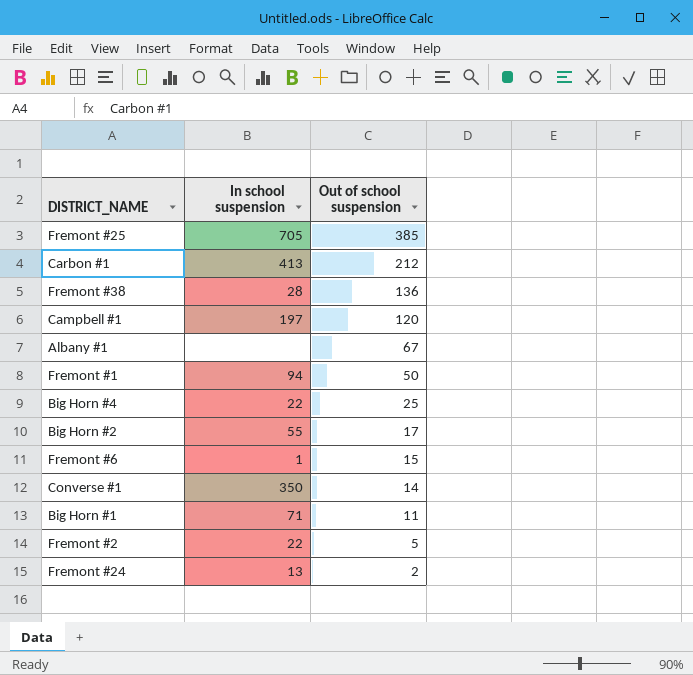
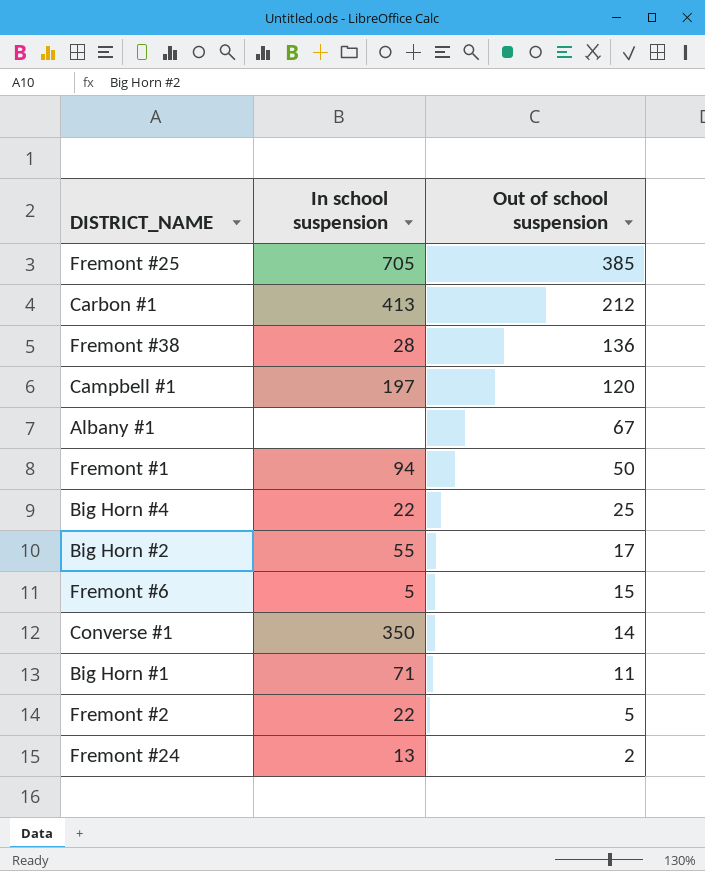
Fremont #6 | In school suspension: 1 -> 5

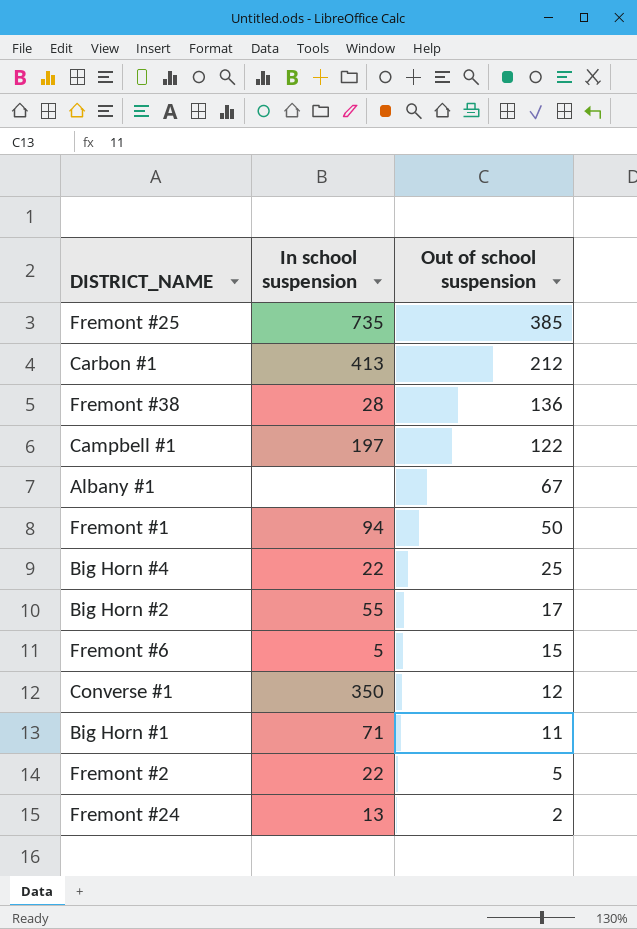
Fremont #25 | In school suspension: 705 -> 735
Campbell #1 | Out of school suspension: 120 -> 122
Converse #1 | Out of school suspension: 14 -> 12

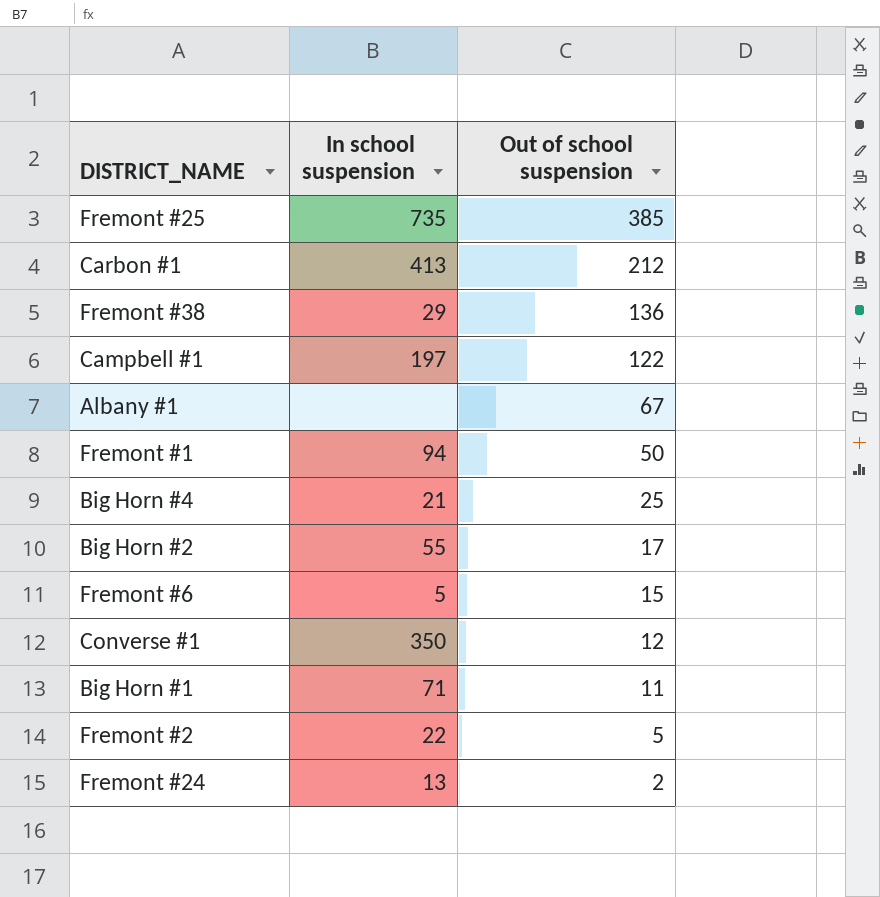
Fremont #38 | In school suspension: 28 -> 29
Big Horn #4 | In school suspension: 22 -> 21

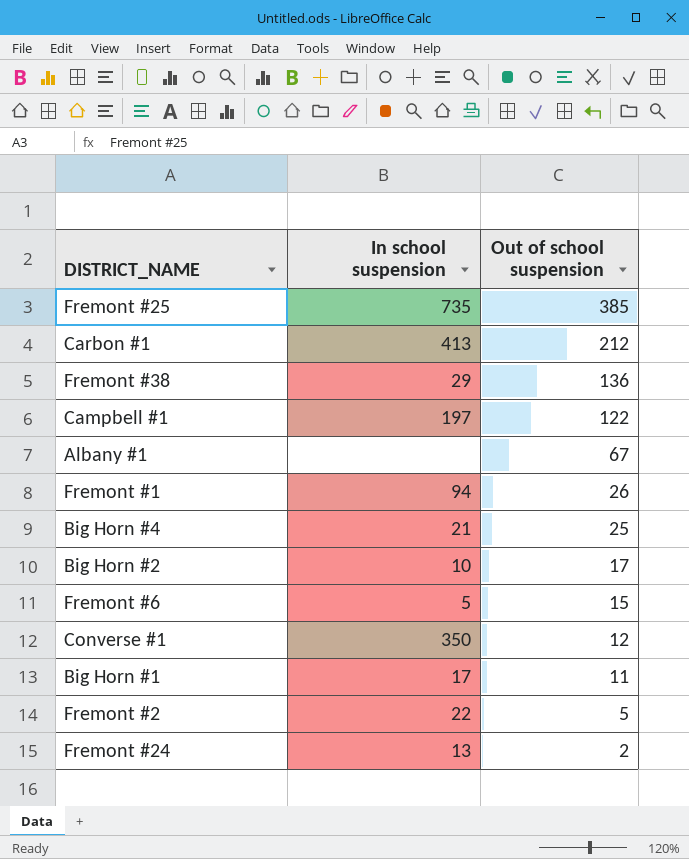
Fremont #1 | Out of school suspension: 50 -> 26
Big Horn #2 | In school suspension: 55 -> 10
Big Horn #1 | In school suspension: 71 -> 17

